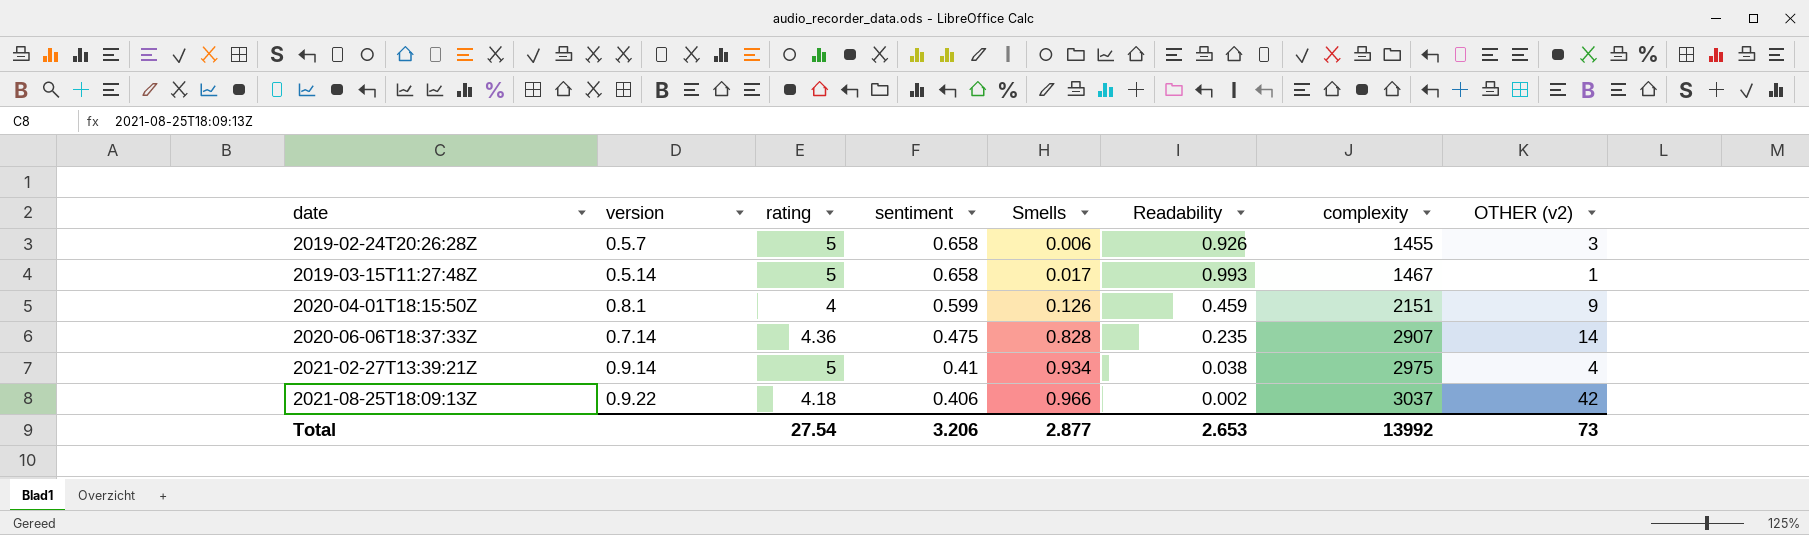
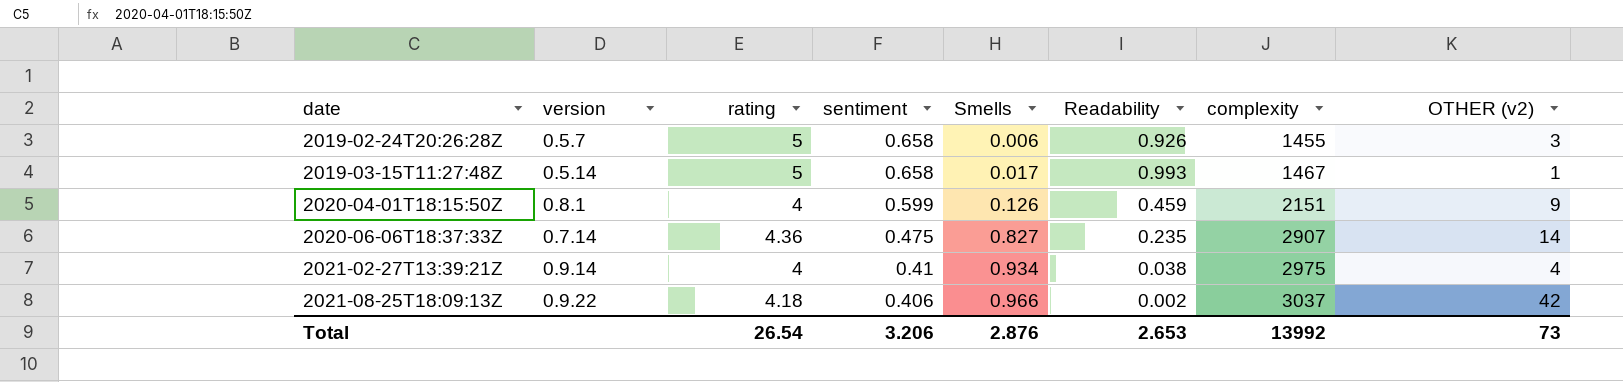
2020-06-06T18:37:33Z | Smells: 0.828 -> 0.827
2021-02-27T13:39:21Z | rating: 5 -> 4
Total | rating: 27.54 -> 26.54
Total | Smells: 2.877 -> 2.876

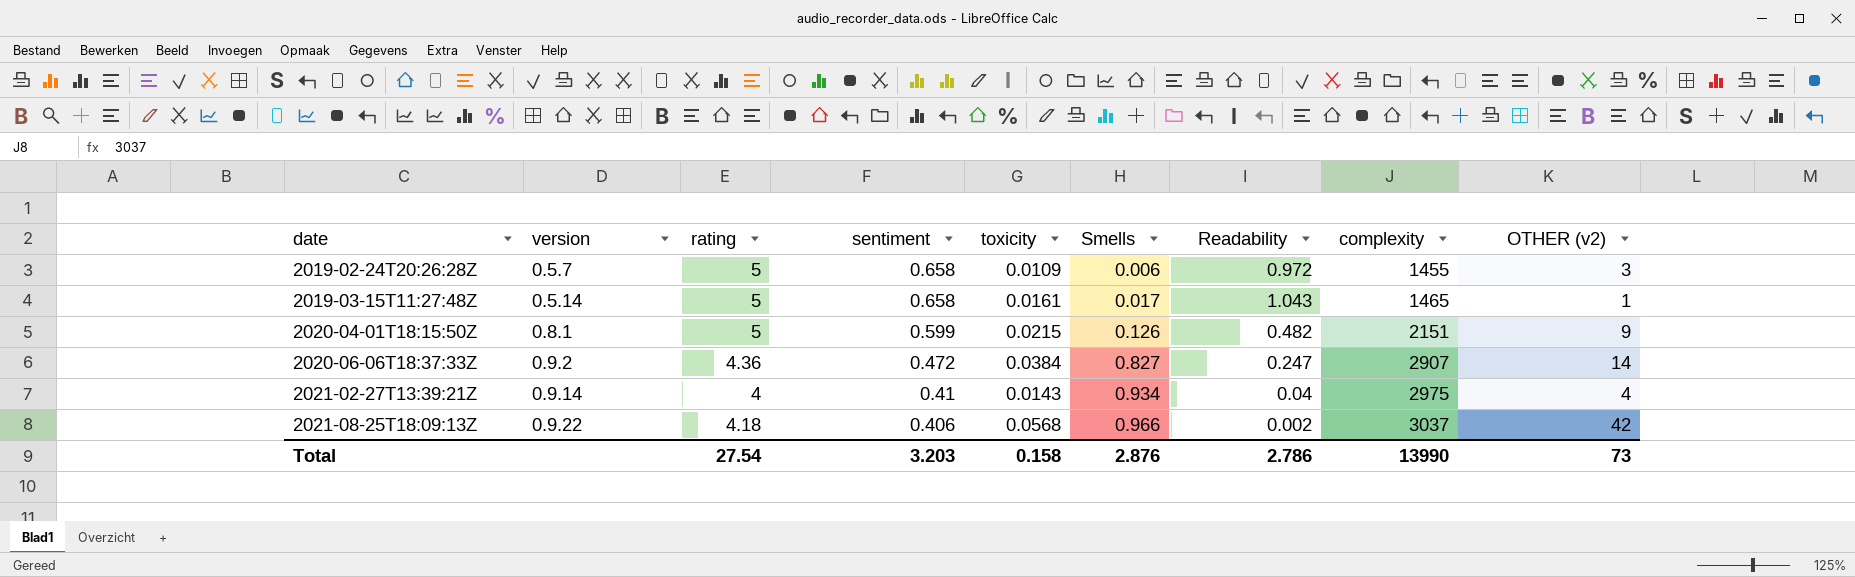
column toxicity | position: none -> 5
2019-02-24T20:26:28Z | Readability: 0.926 -> 0.972
2019-03-15T11:27:48Z | Readability: 0.993 -> 1.043
2019-03-15T11:27:48Z | complexity: 1467 -> 1465
2020-04-01T18:15:50Z | rating: 4 -> 5
2020-04-01T18:15:50Z | Readability: 0.459 -> 0.482
2020-06-06T18:37:33Z | version: 0.7.14 -> 0.9.2
2020-06-06T18:37:33Z | sentiment: 0.475 -> 0.472
2020-06-06T18:37:33Z | Readability: 0.235 -> 0.247
2021-02-27T13:39:21Z | Readability: 0.038 -> 0.04
Total | rating: 26.54 -> 27.54
Total | sentiment: 3.206 -> 3.203
Total | Readability: 2.653 -> 2.786
Total | complexity: 13992 -> 13990

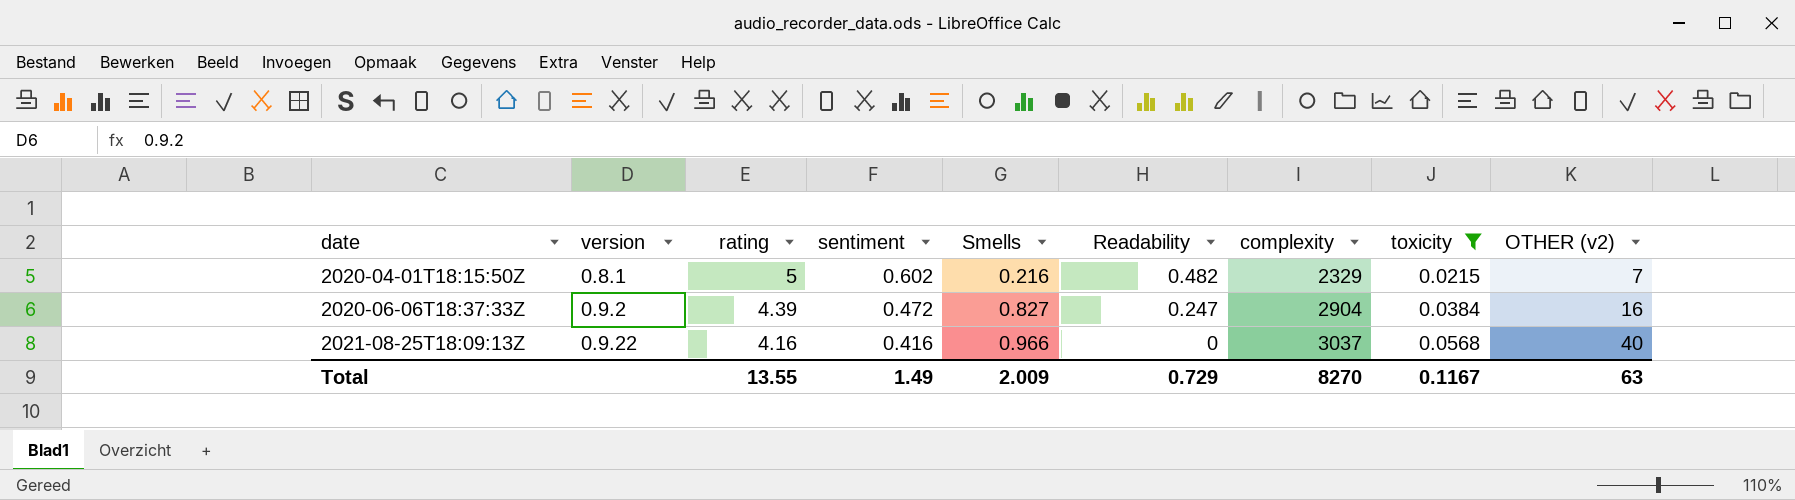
filter: none -> toxicity >= 0.0215
column toxicity | position: 5 -> 8
2020-04-01T18:15:50Z | sentiment: 0.599 -> 0.602
2020-04-01T18:15:50Z | Smells: 0.126 -> 0.216
2020-04-01T18:15:50Z | complexity: 2151 -> 2329
2020-04-01T18:15:50Z | OTHER (v2): 9 -> 7
2020-06-06T18:37:33Z | rating: 4.36 -> 4.39
2020-06-06T18:37:33Z | complexity: 2907 -> 2904
2020-06-06T18:37:33Z | OTHER (v2): 14 -> 16
2021-08-25T18:09:13Z | rating: 4.18 -> 4.16
2021-08-25T18:09:13Z | sentiment: 0.406 -> 0.416
2021-08-25T18:09:13Z | Readability: 0.002 -> 0
2021-08-25T18:09:13Z | OTHER (v2): 42 -> 40
Total | rating: 27.54 -> 13.55
Total | sentiment: 3.203 -> 1.49
Total | Smells: 2.876 -> 2.009
Total | Readability: 2.786 -> 0.729
Total | complexity: 13990 -> 8270
Total | toxicity: 0.158 -> 0.1167
Total | OTHER (v2): 73 -> 63

